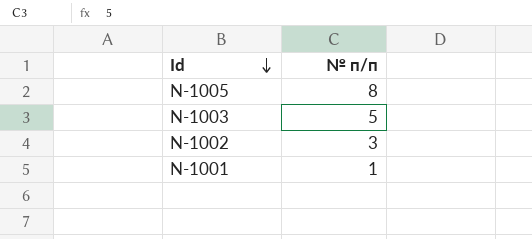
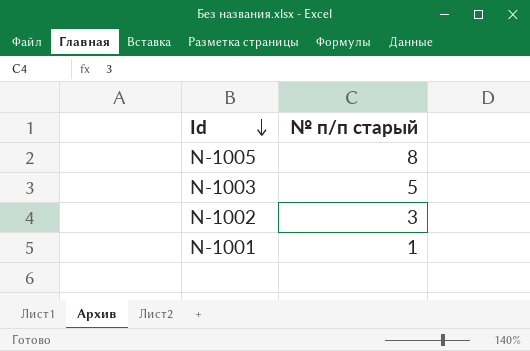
column name: № п/п -> № п/п старый

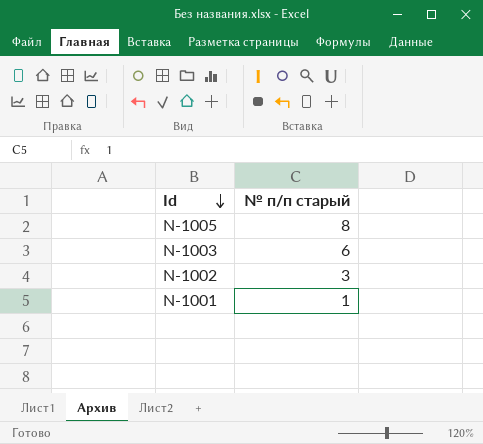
N-1003 | № п/п старый: 5 -> 6

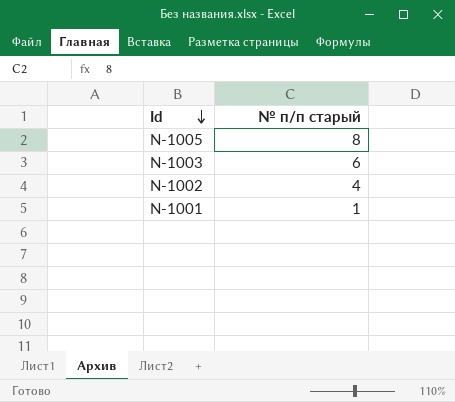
N-1002 | № п/п старый: 3 -> 4

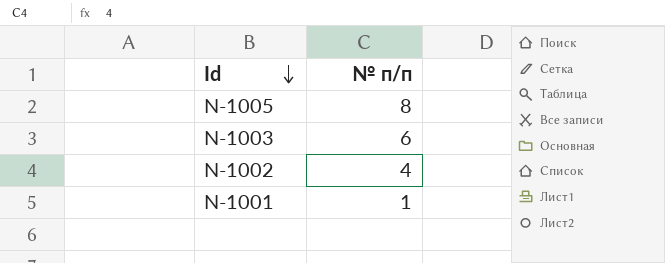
column name: № п/п старый -> № п/п

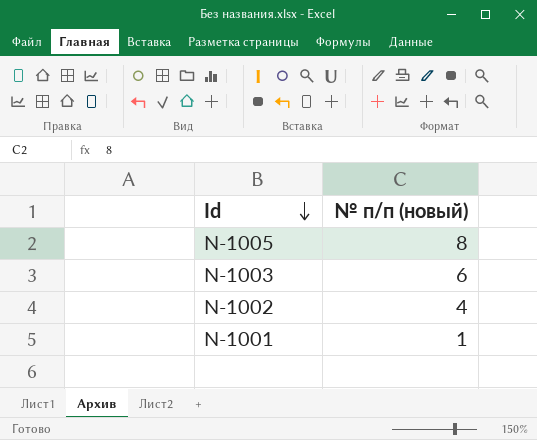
column name: № п/п -> № п/п (новый)

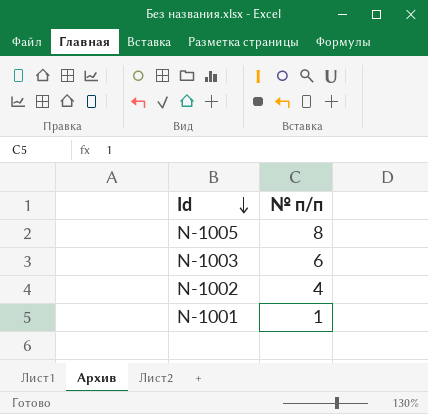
column name: № п/п (новый) -> № п/п

